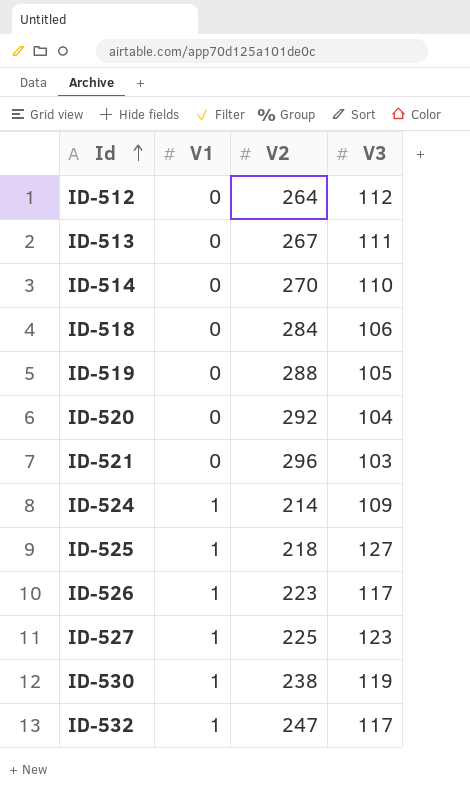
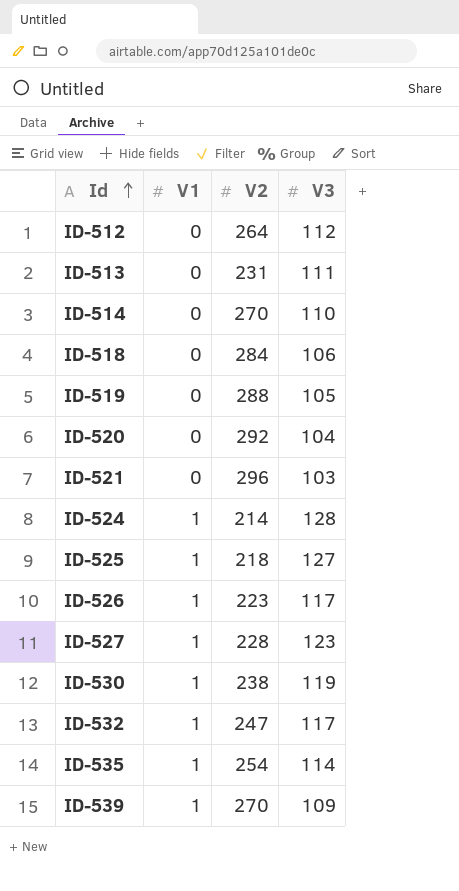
ID-513 | V2: 267 -> 231
ID-524 | V3: 109 -> 128
ID-527 | V2: 225 -> 228
row ID-535: none -> 1 | 254 | 114
row ID-539: none -> 1 | 270 | 109

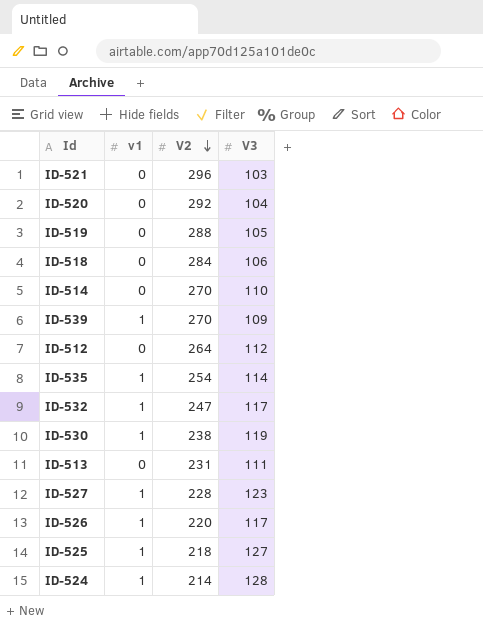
row order: Id ascending -> V2 descending
column name: V1 -> v1
ID-526 | V2: 223 -> 220

